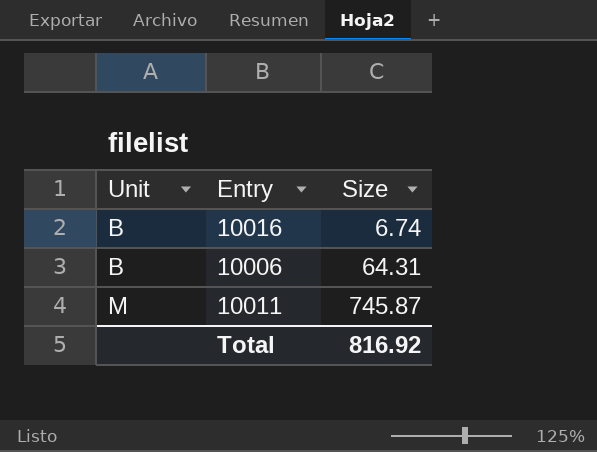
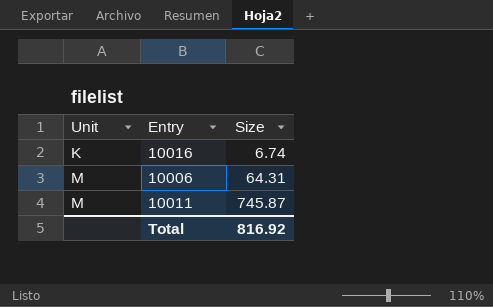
10016 | Unit: B -> K
10006 | Unit: B -> M

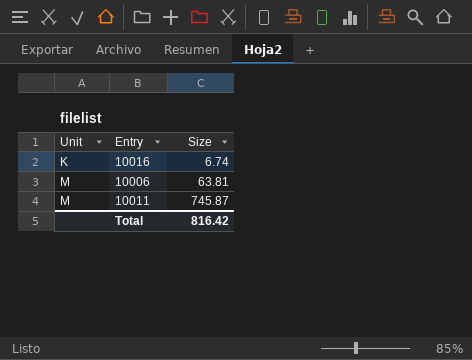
10006 | Size: 64.31 -> 63.81
Total | Size: 816.92 -> 816.42

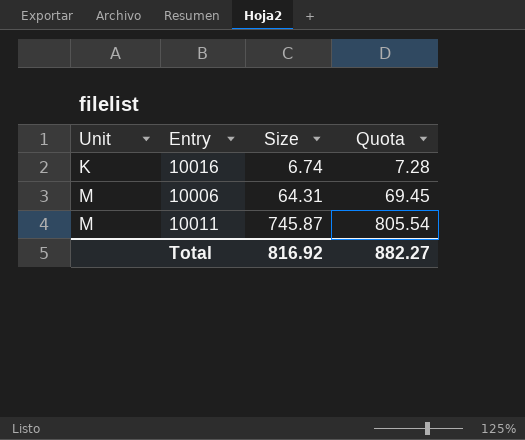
column Quota | formula: none -> [Size] * 1.08
10006 | Size: 63.81 -> 64.31
Total | Size: 816.42 -> 816.92

